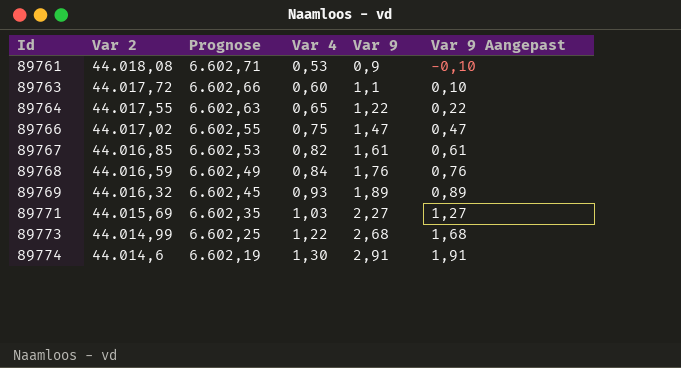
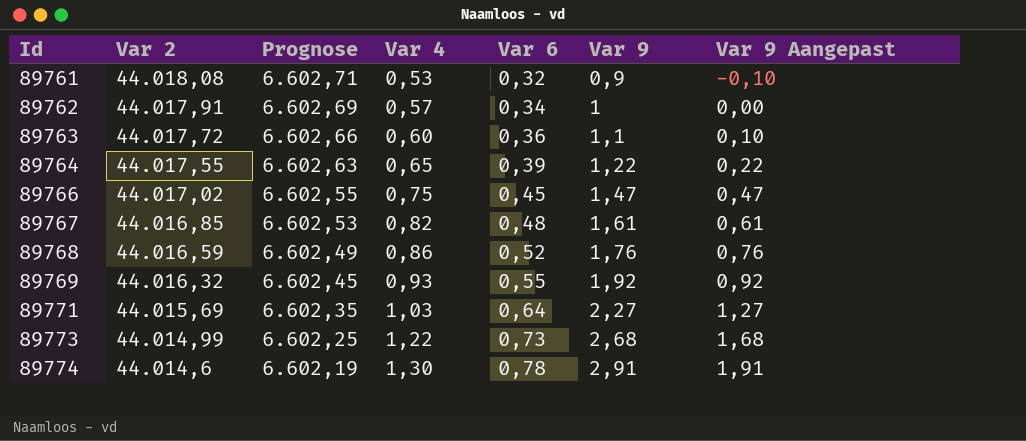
column Var 6 | position: none -> 5
row 89762: none -> 44.017,91 | 6.602,69 | 0,57 | 0,34 | 1 | 0,00
89768 | Var 4: 0,84 -> 0,86
89769 | Var 9: 1,89 -> 1,92
89769 | Var 9 Aangepast: 0,89 -> 0,92

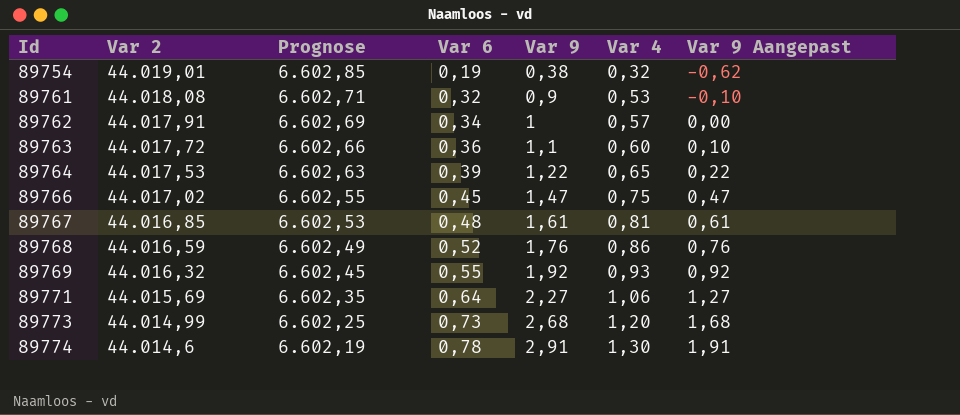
column Var 4 | position: 4 -> 6
row 89754: none -> 44.019,01 | 6.602,85 | 0,19 | 0,38 | 0,32 | -0,62
89764 | Var 2: 44.017,55 -> 44.017,53
89767 | Var 4: 0,82 -> 0,81
89771 | Var 4: 1,03 -> 1,06
89773 | Var 4: 1,22 -> 1,20

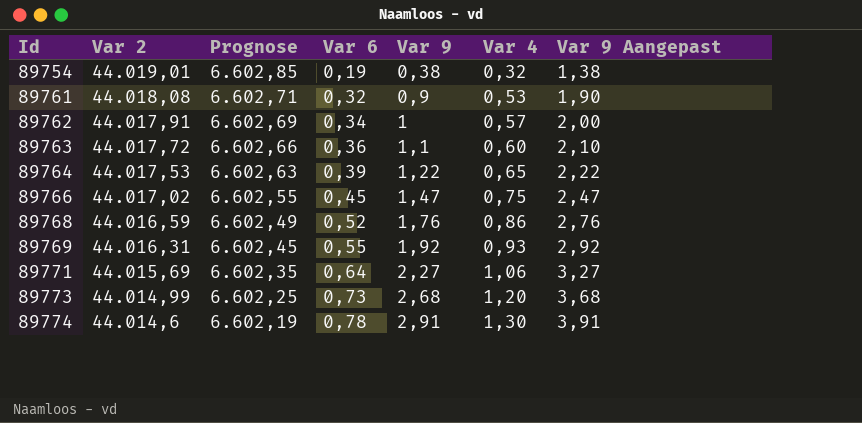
column Var 9 Aangepast | formula: [Var 9] - 1 -> [Var 9] + 1
row 89767: 44.016,85 | 6.602,53 | 0,48 | 1,61 | 0,81 | 0,61 -> none
89769 | Var 2: 44.016,32 -> 44.016,31

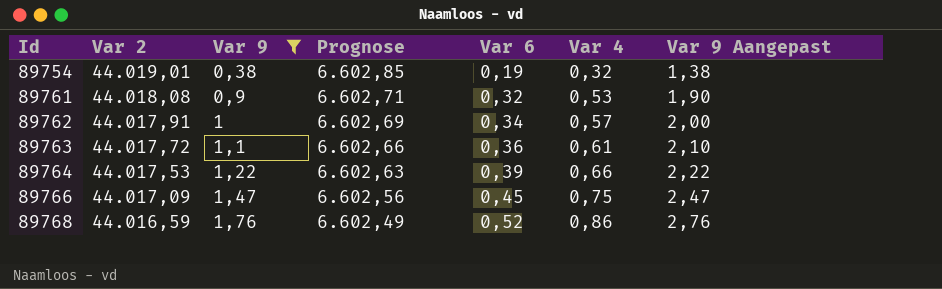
filter: none -> Var 9 <= 1,76
column Var 9 | position: 5 -> 3
89763 | Var 4: 0,60 -> 0,61
89764 | Var 4: 0,65 -> 0,66
89766 | Var 2: 44.017,02 -> 44.017,09
89766 | Prognose: 6.602,55 -> 6.602,56

